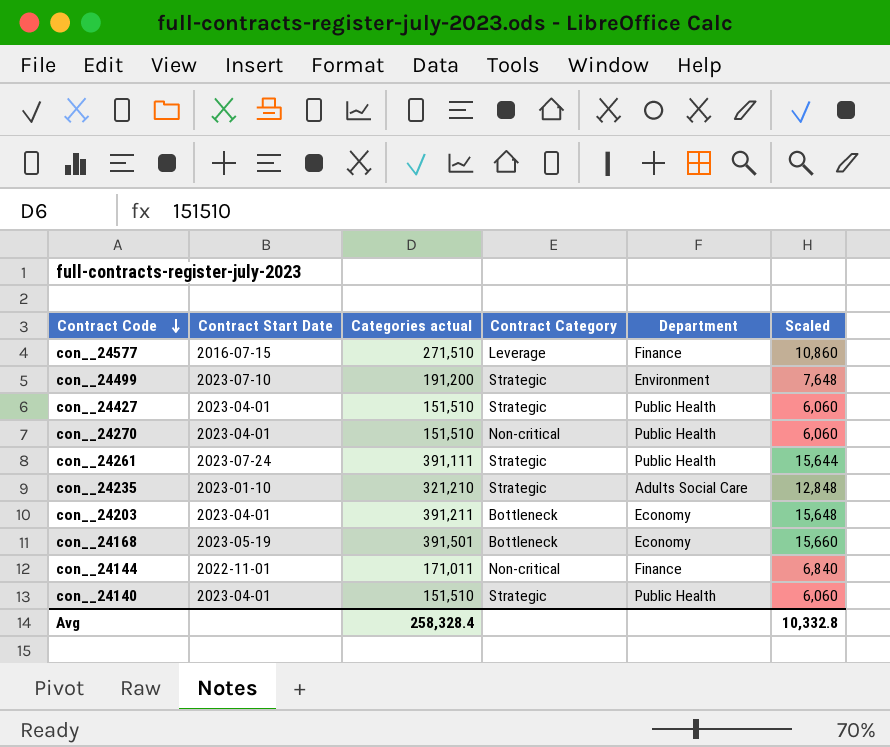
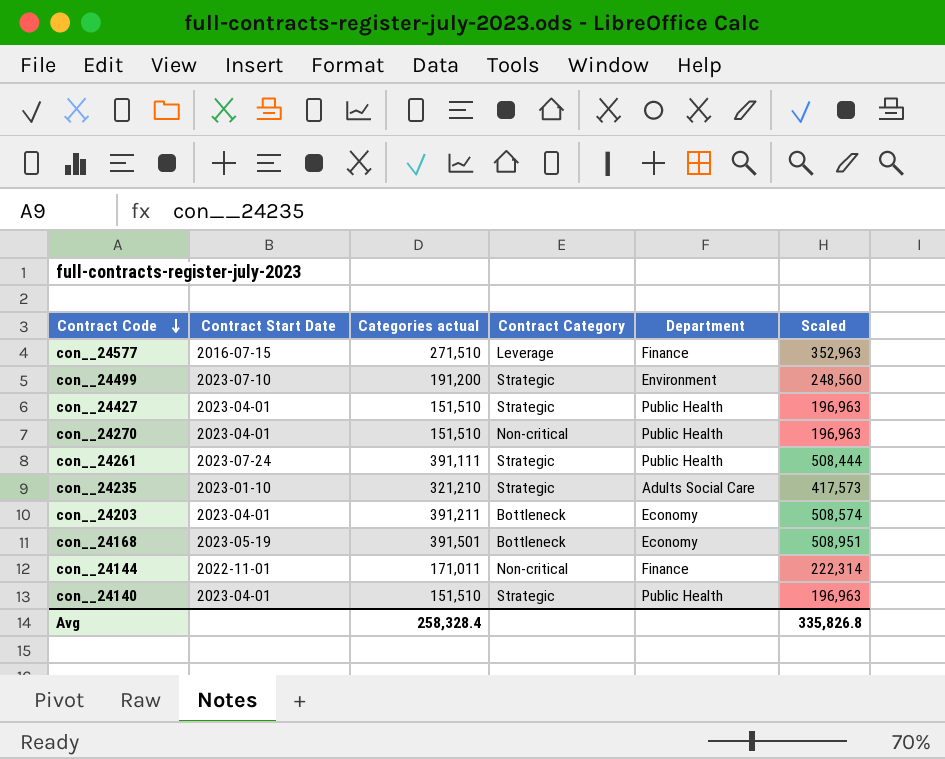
column Scaled | formula: [Categories actual] * 0.04 -> [Categories actual] * 1.3
Avg | Scaled: 10,332.8 -> 335,826.8

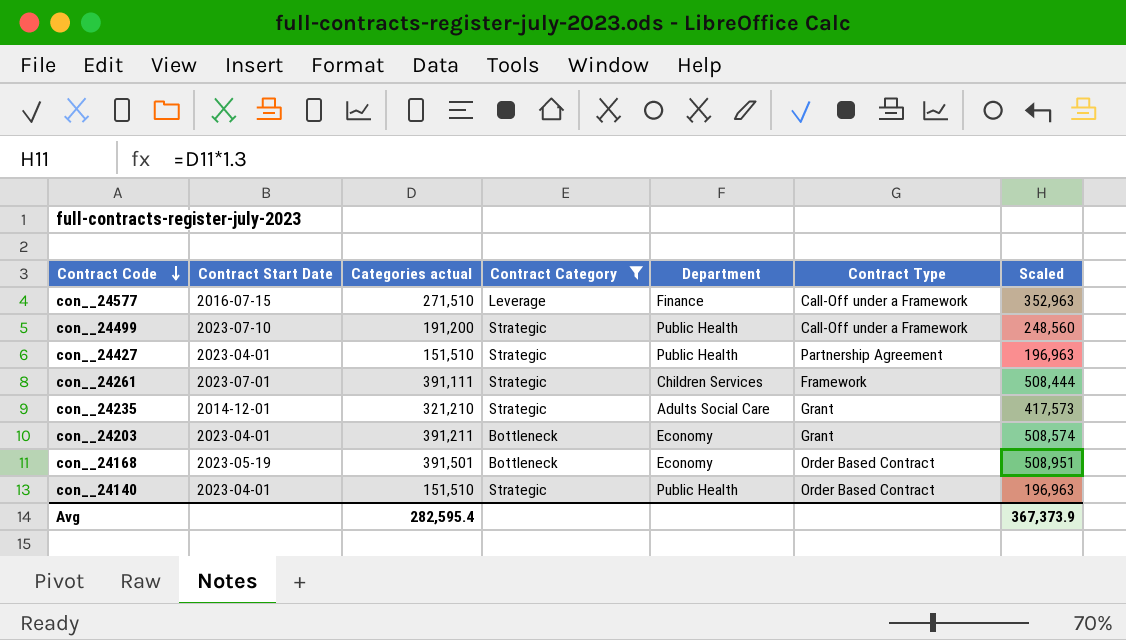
filter: none -> Contract Category != Non-critical
column Contract Type | position: none -> 6
con__24499 | Department: Environment -> Public Health
con__24261 | Contract Start Date: 2023-07-24 -> 2023-07-01
con__24261 | Department: Public Health -> Children Services
con__24235 | Contract Start Date: 2023-01-10 -> 2014-12-01
Avg | Categories actual: 258,328.4 -> 282,595.4
Avg | Scaled: 335,826.8 -> 367,373.9

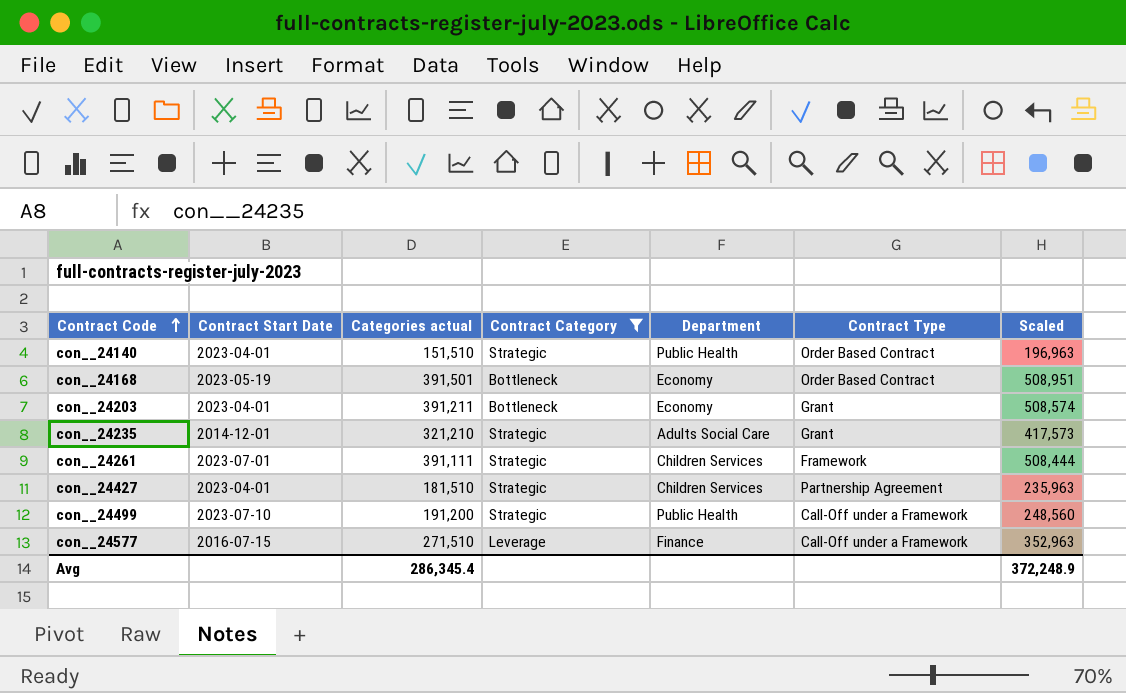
row order: Contract Code descending -> Contract Code ascending
con__24427 | Categories actual: 151,510 -> 181,510
con__24427 | Department: Public Health -> Children Services
con__24427 | Scaled: 196,963 -> 235,963
Avg | Categories actual: 282,595.4 -> 286,345.4
Avg | Scaled: 367,373.9 -> 372,248.9

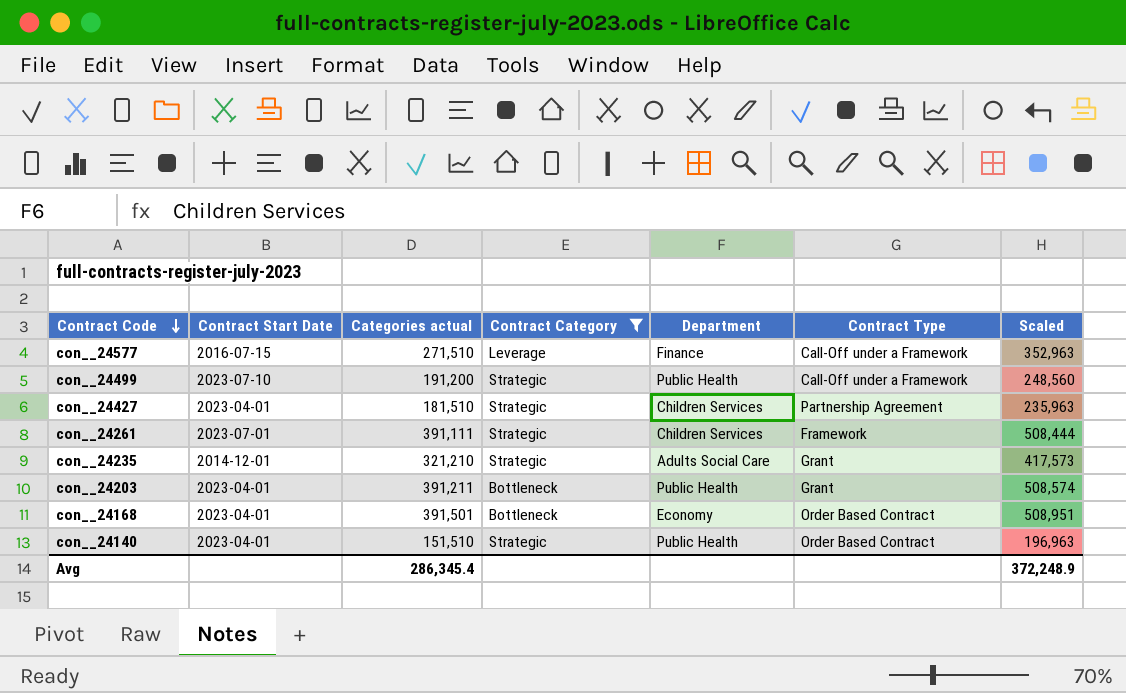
row order: Contract Code ascending -> Contract Code descending
con__24203 | Department: Economy -> Public Health
con__24168 | Contract Start Date: 2023-05-19 -> 2023-04-01

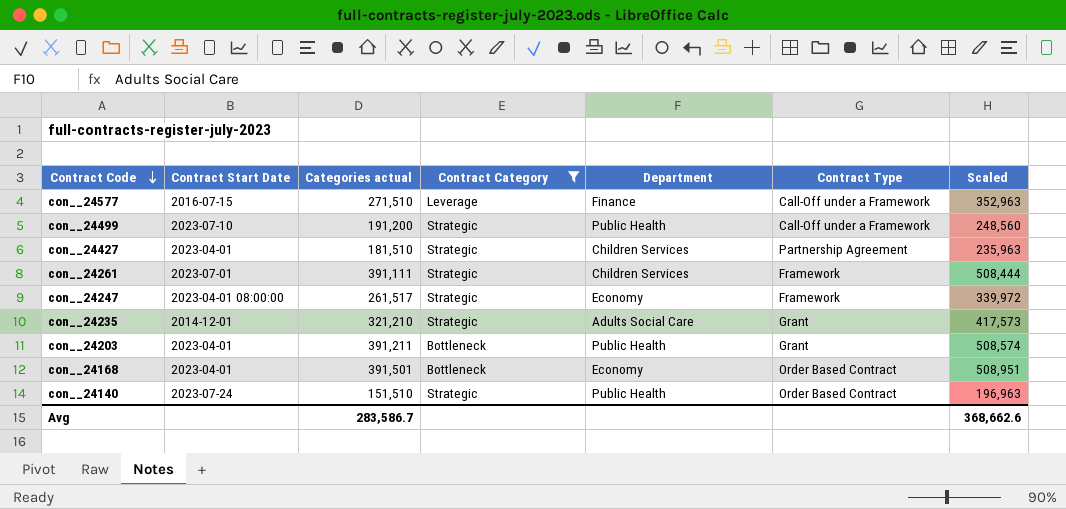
row con__24247: none -> 2023-04-01 08:00:00 | 261,517 | Strategic | Economy | Framework | 339,972
con__24140 | Contract Start Date: 2023-04-01 -> 2023-07-24
Avg | Categories actual: 286,345.4 -> 283,586.7
Avg | Scaled: 372,248.9 -> 368,662.6

